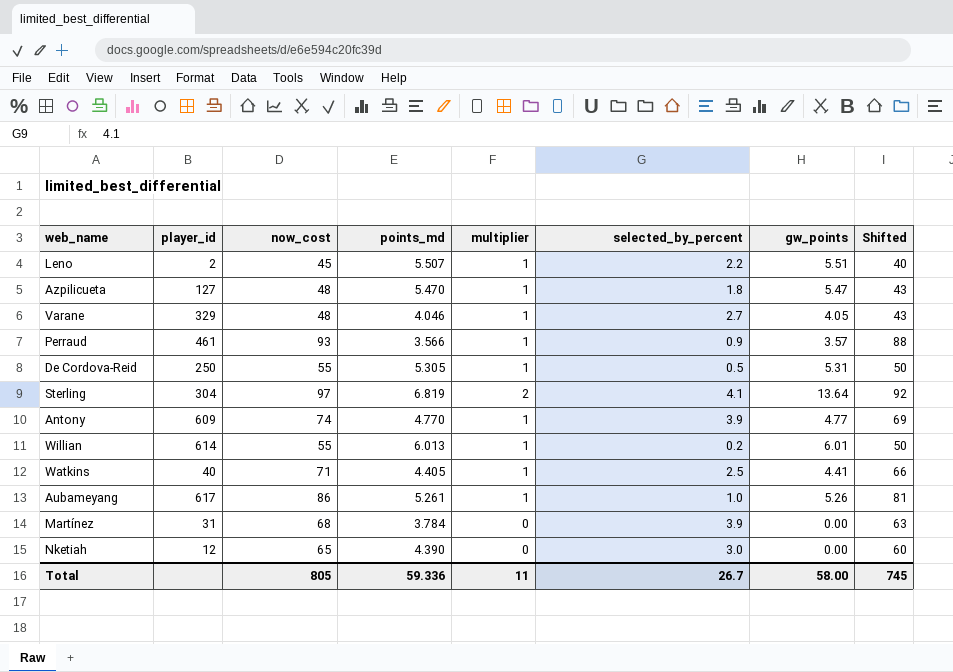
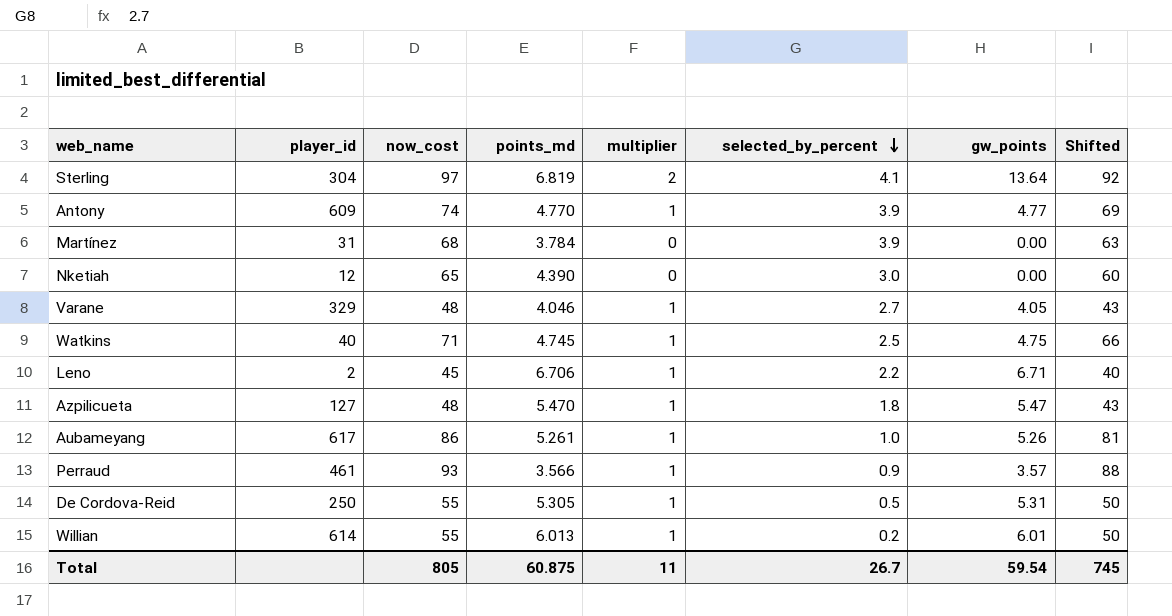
row order: none -> selected_by_percent descending
Watkins | points_md: 4.405 -> 4.745
Watkins | gw_points: 4.41 -> 4.75
Leno | points_md: 5.507 -> 6.706
Leno | gw_points: 5.51 -> 6.71
Total | points_md: 59.336 -> 60.875
Total | gw_points: 58.00 -> 59.54

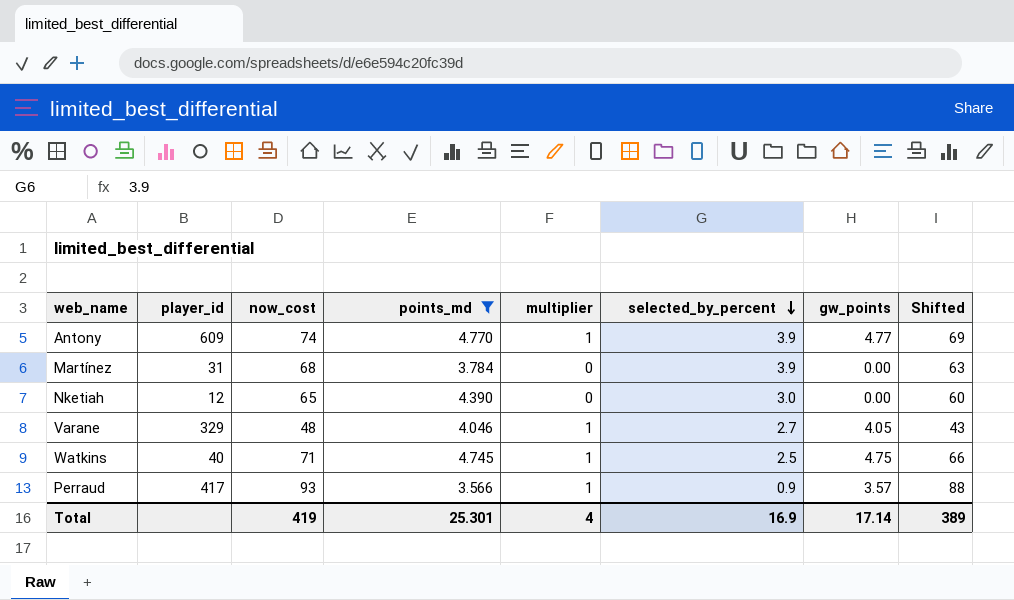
filter: none -> points_md <= 4.770
Perraud | player_id: 461 -> 417
Total | now_cost: 805 -> 419
Total | points_md: 60.875 -> 25.301
Total | multiplier: 11 -> 4
Total | selected_by_percent: 26.7 -> 16.9
Total | gw_points: 59.54 -> 17.14
Total | Shifted: 745 -> 389

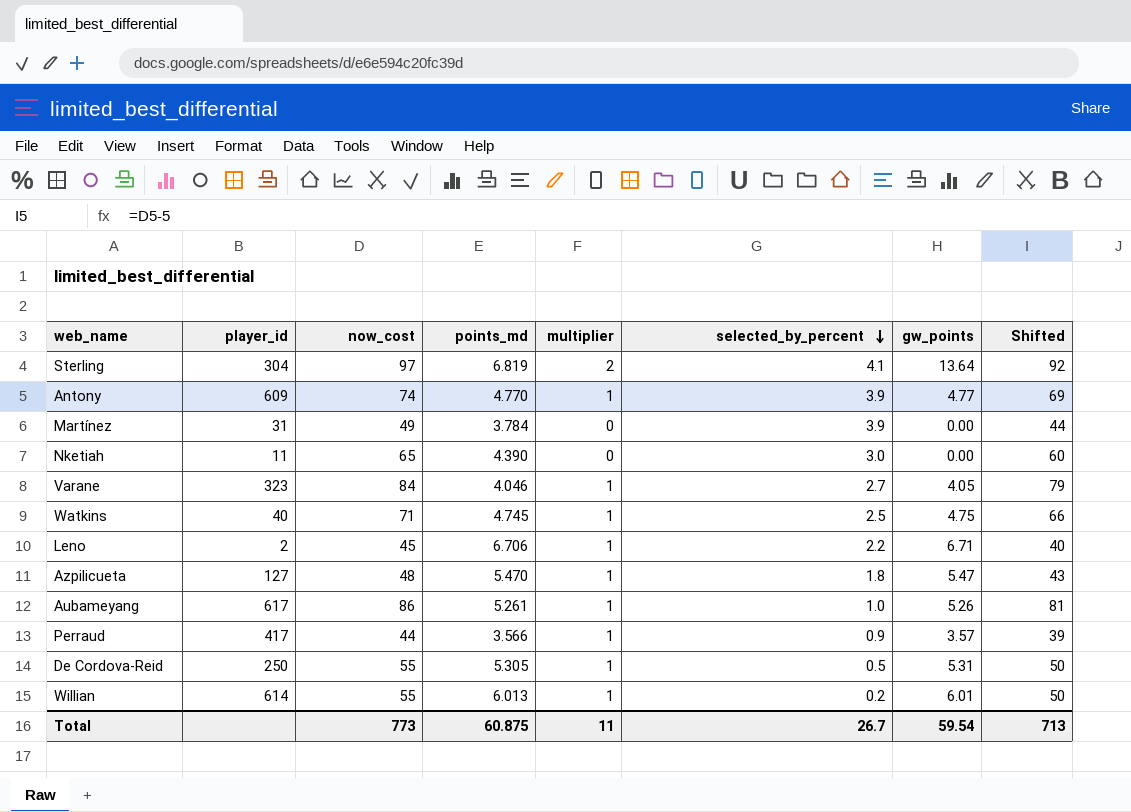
filter: points_md <= 4.770 -> none
Martínez | now_cost: 68 -> 49
Martínez | Shifted: 63 -> 44
Nketiah | player_id: 12 -> 11
Varane | player_id: 329 -> 323
Varane | now_cost: 48 -> 84
Varane | Shifted: 43 -> 79
Perraud | now_cost: 93 -> 44
Perraud | Shifted: 88 -> 39
Total | now_cost: 419 -> 773
Total | points_md: 25.301 -> 60.875
Total | multiplier: 4 -> 11
Total | selected_by_percent: 16.9 -> 26.7
Total | gw_points: 17.14 -> 59.54
Total | Shifted: 389 -> 713

